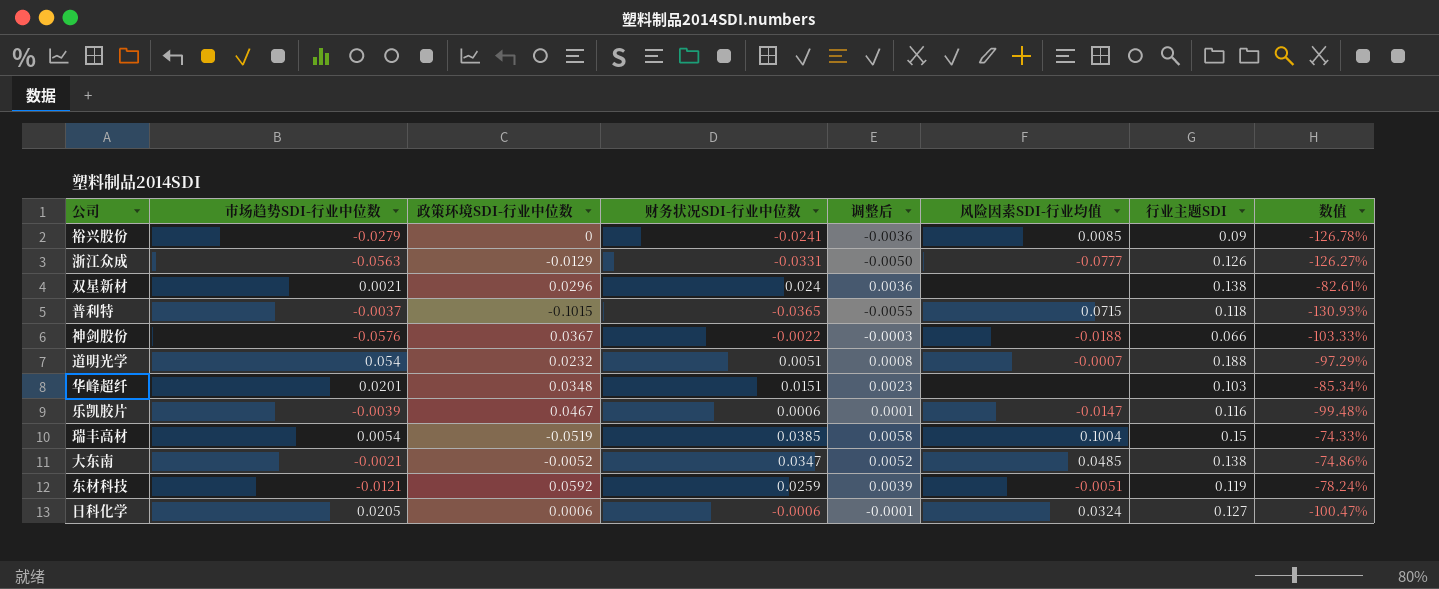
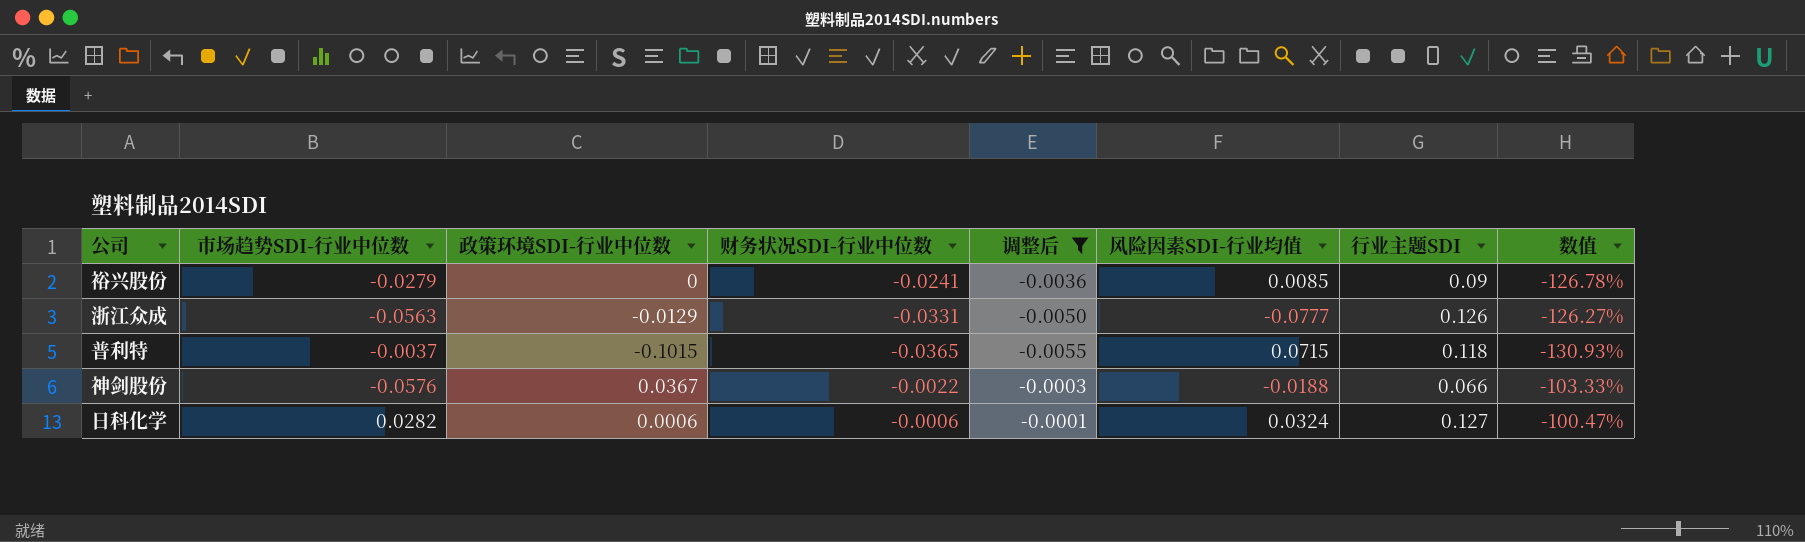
filter: none -> 调整后 <= -0.0001
日科化学 | 市场趋势SDI-行业中位数: 0.0205 -> 0.0282

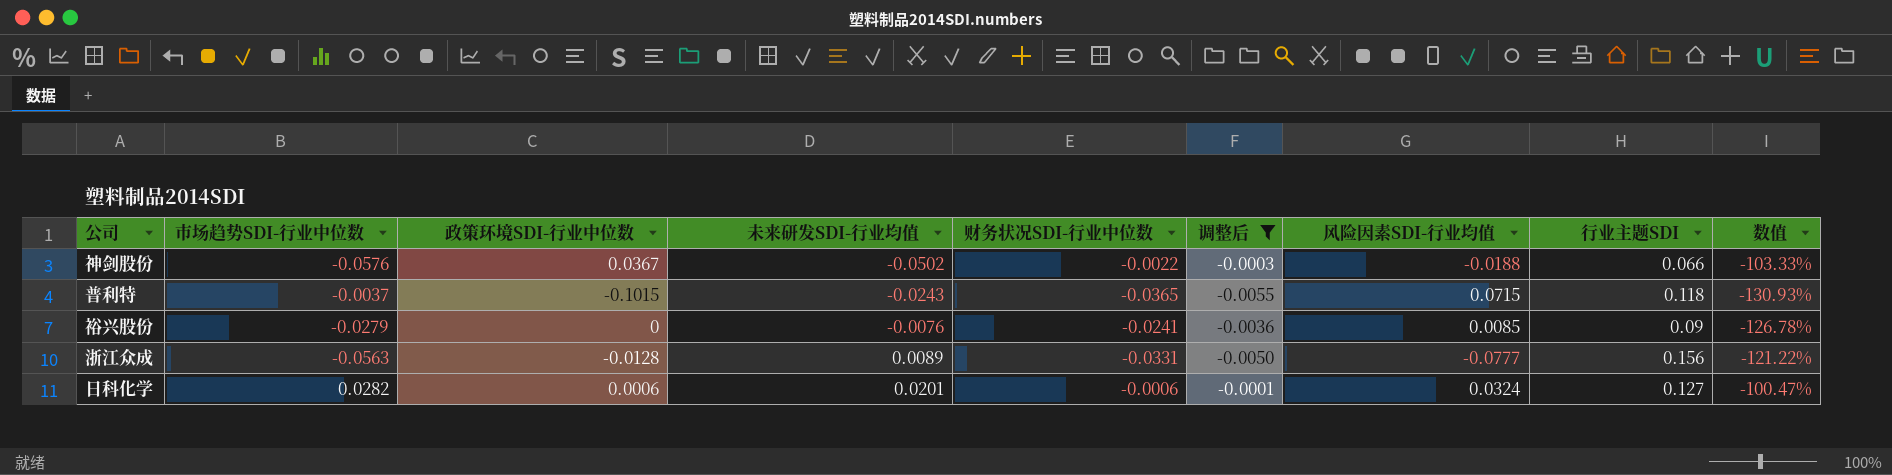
row order: none -> 未来研发SDI-行业均值 ascending
column 未来研发SDI-行业均值 | position: none -> 4
浙江众成 | 政策环境SDI-行业中位数: -0.0129 -> -0.0128
浙江众成 | 行业主题SDI: 0.126 -> 0.156
浙江众成 | 数值: -126.27% -> -121.22%

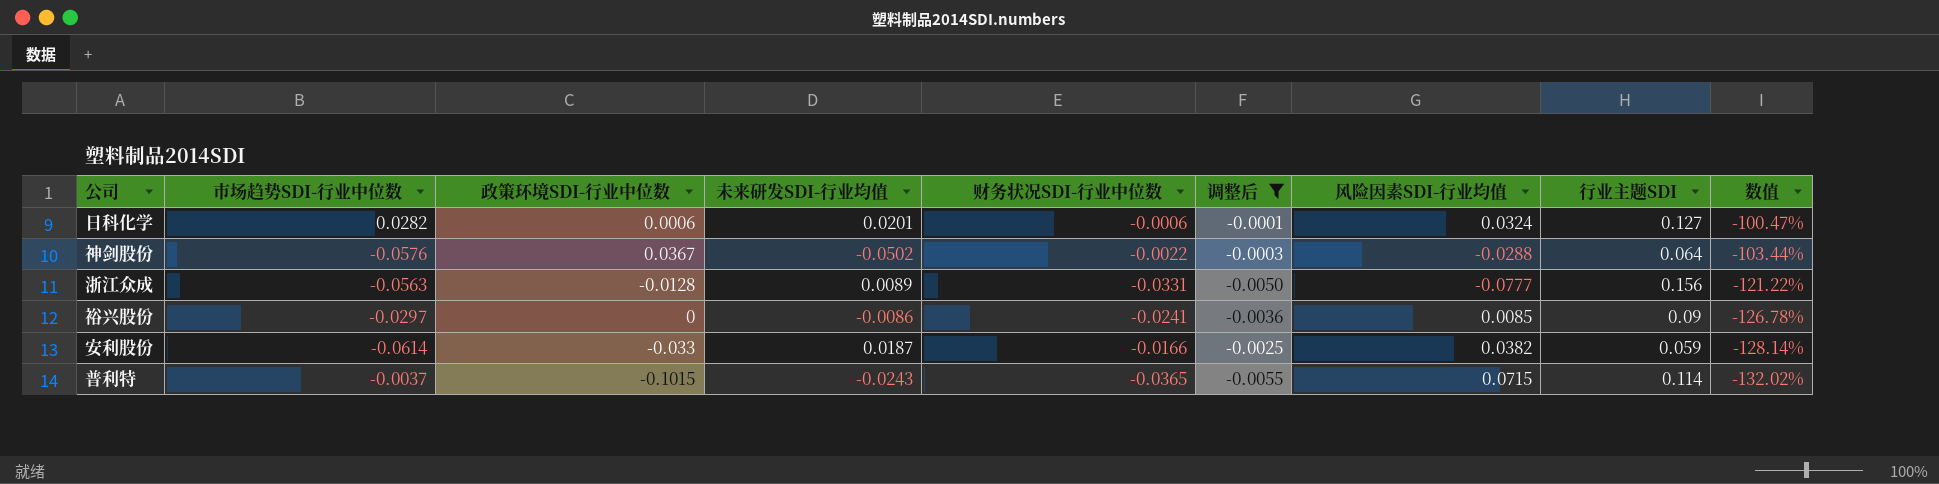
row order: 未来研发SDI-行业均值 ascending -> 数值 descending
神剑股份 | 风险因素SDI-行业均值: -0.0188 -> -0.0288
神剑股份 | 行业主题SDI: 0.066 -> 0.064
神剑股份 | 数值: -103.33% -> -103.44%
裕兴股份 | 市场趋势SDI-行业中位数: -0.0279 -> -0.0297
裕兴股份 | 未来研发SDI-行业均值: -0.0076 -> -0.0086
row 安利股份: none -> -0.0614 | -0.033 | 0.0187 | -0.0166 | -0.0025 | 0.0382 | 0.059 | -128.14%
普利特 | 行业主题SDI: 0.118 -> 0.114
普利特 | 数值: -130.93% -> -132.02%

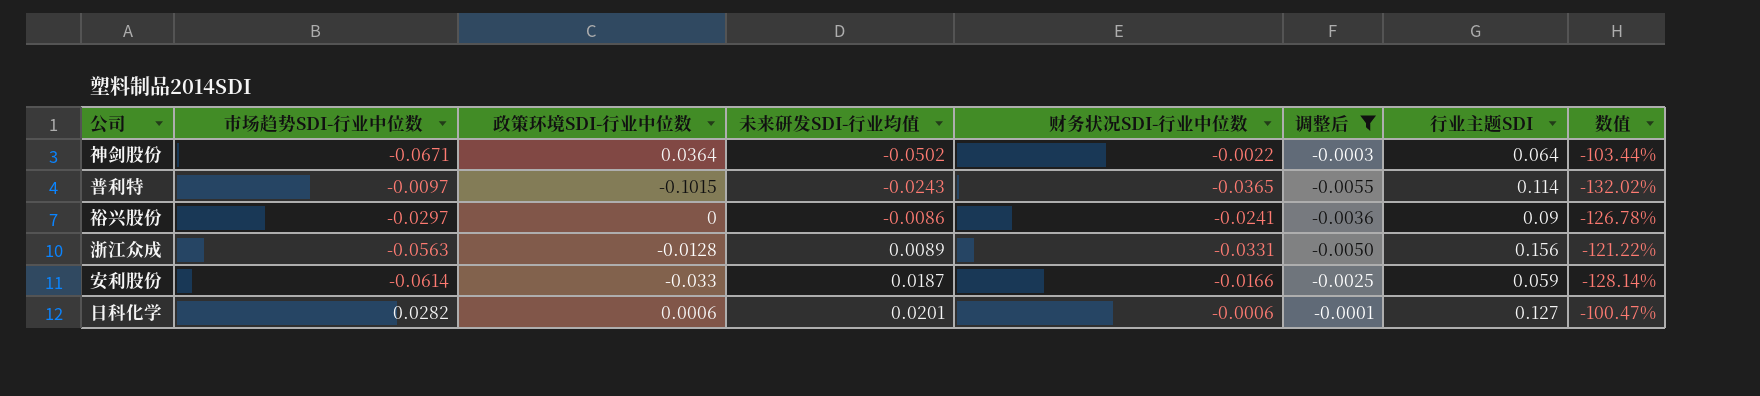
row order: 数值 descending -> 未来研发SDI-行业均值 ascending
column 风险因素SDI-行业均值 | position: 7 -> none
神剑股份 | 市场趋势SDI-行业中位数: -0.0576 -> -0.0671
神剑股份 | 政策环境SDI-行业中位数: 0.0367 -> 0.0364
普利特 | 市场趋势SDI-行业中位数: -0.0037 -> -0.0097

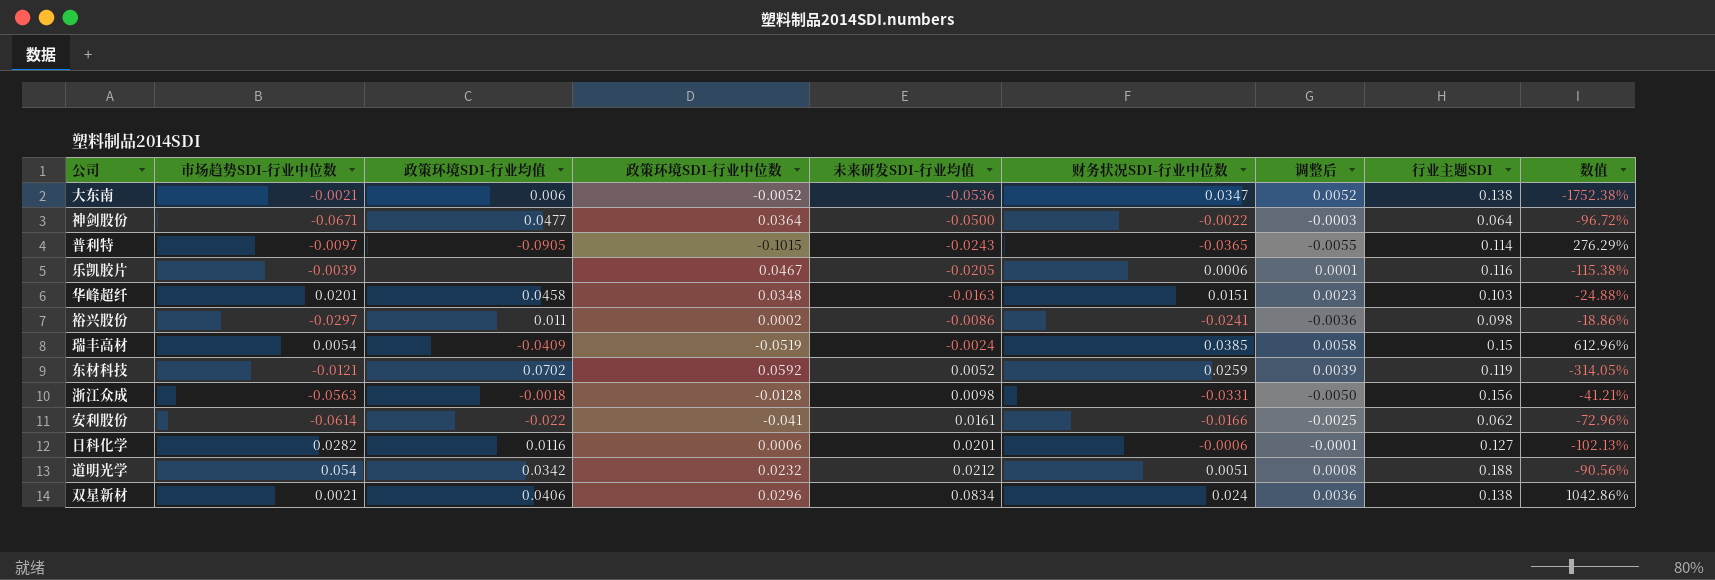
filter: 调整后 <= -0.0001 -> none
column 政策环境SDI-行业均值 | position: none -> 3
column 数值 | formula: ([财务状况SDI-行业中位数] - [行业主题SDI]) / [行业主题SDI] -> ([财务状况SDI-行业中位数] - [市场趋势SDI-行业中位数]) / [市场趋势SDI-行业中位数]
神剑股份 | 未来研发SDI-行业均值: -0.0502 -> -0.0500
裕兴股份 | 政策环境SDI-行业中位数: 0 -> 0.0002
裕兴股份 | 行业主题SDI: 0.09 -> 0.098
浙江众成 | 未来研发SDI-行业均值: 0.0089 -> 0.0098
安利股份 | 政策环境SDI-行业中位数: -0.033 -> -0.041
安利股份 | 未来研发SDI-行业均值: 0.0187 -> 0.0161
安利股份 | 行业主题SDI: 0.059 -> 0.062

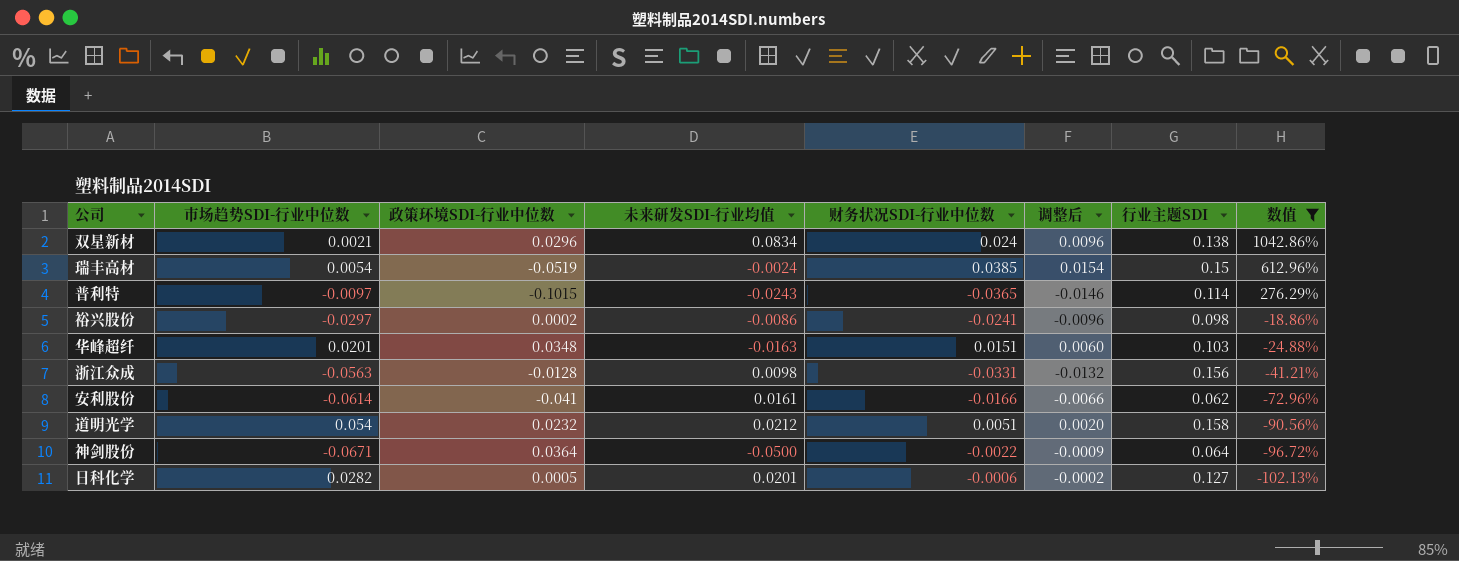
filter: none -> 数值 >= -102.13%
row order: 未来研发SDI-行业均值 ascending -> 数值 descending
column 政策环境SDI-行业均值 | position: 3 -> none
column 调整后 | formula: [财务状况SDI-行业中位数] * 0.15 -> [财务状况SDI-行业中位数] * 0.4
道明光学 | 行业主题SDI: 0.188 -> 0.158
日科化学 | 政策环境SDI-行业中位数: 0.0006 -> 0.0005

